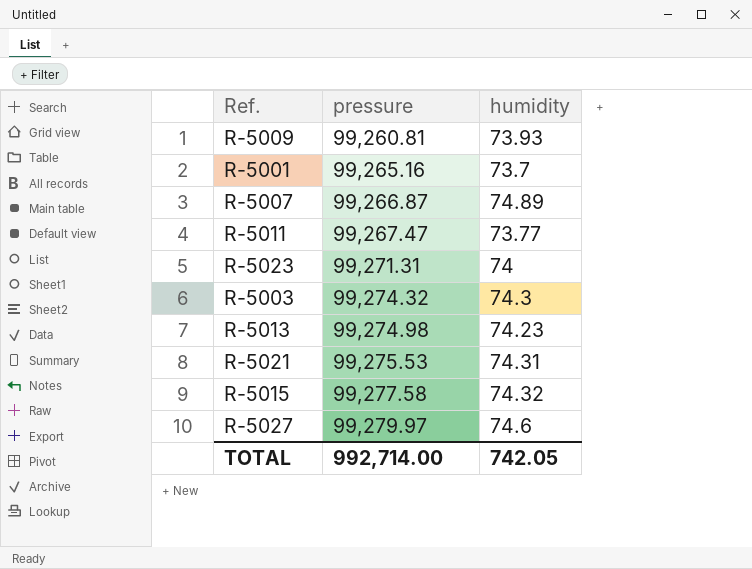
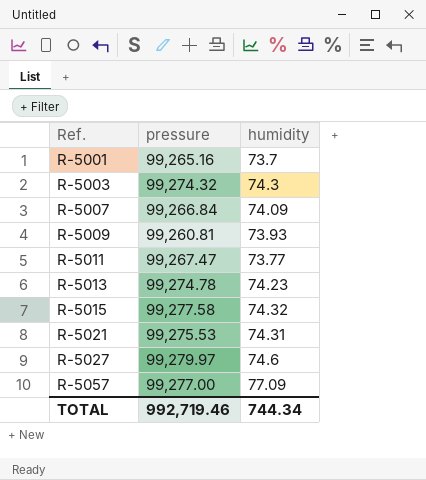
row order: pressure ascending -> Ref. ascending
row R-5023: 99,271.31 | 74 -> none
R-5007 | pressure: 99,266.87 -> 99,266.84
R-5007 | humidity: 74.89 -> 74.09
R-5013 | pressure: 99,274.98 -> 99,274.78
row R-5057: none -> 99,277.00 | 77.09
TOTAL | pressure: 992,714.00 -> 992,719.46
TOTAL | humidity: 742.05 -> 744.34

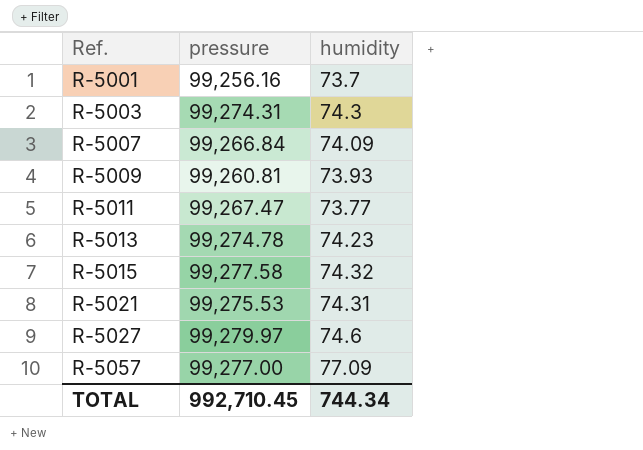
R-5001 | pressure: 99,265.16 -> 99,256.16
R-5003 | pressure: 99,274.32 -> 99,274.31
TOTAL | pressure: 992,719.46 -> 992,710.45

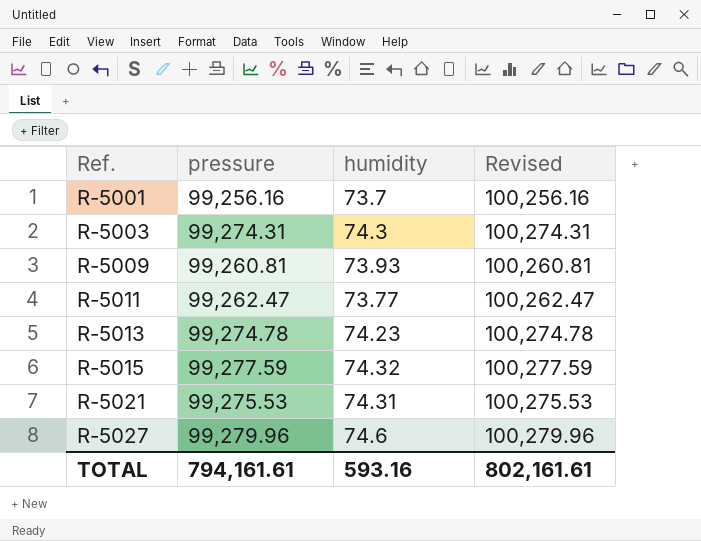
column Revised | formula: none -> [pressure] + 1000
row R-5007: 99,266.84 | 74.09 -> none
row R-5057: 99,277.00 | 77.09 -> none
R-5011 | pressure: 99,267.47 -> 99,262.47
R-5015 | pressure: 99,277.58 -> 99,277.59
R-5027 | pressure: 99,279.97 -> 99,279.96
TOTAL | pressure: 992,710.45 -> 794,161.61
TOTAL | humidity: 744.34 -> 593.16

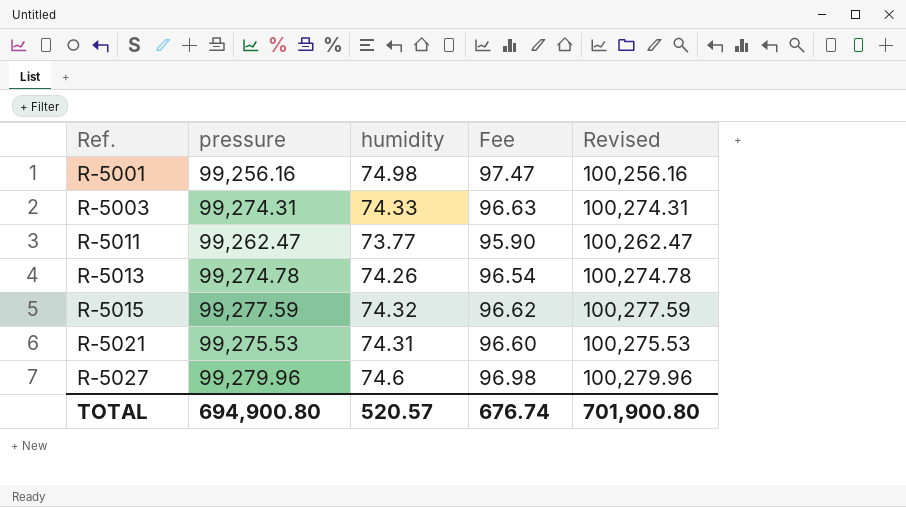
column Fee | formula: none -> [humidity] * 1.3
row R-5009: 99,260.81 | 73.93 | 100,260.81 -> none
R-5001 | humidity: 73.7 -> 74.98
R-5003 | humidity: 74.3 -> 74.33
R-5013 | humidity: 74.23 -> 74.26
TOTAL | pressure: 794,161.61 -> 694,900.80
TOTAL | humidity: 593.16 -> 520.57
TOTAL | Revised: 802,161.61 -> 701,900.80

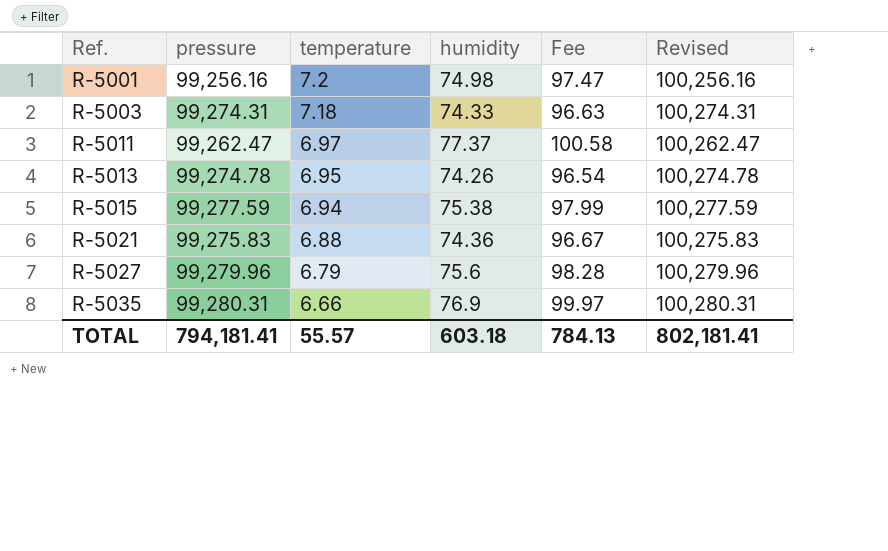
column temperature | position: none -> 3
R-5011 | humidity: 73.77 -> 77.37
R-5011 | Fee: 95.90 -> 100.58
R-5015 | humidity: 74.32 -> 75.38
R-5015 | Fee: 96.62 -> 97.99
R-5021 | pressure: 99,275.53 -> 99,275.83
R-5021 | humidity: 74.31 -> 74.36
R-5021 | Fee: 96.60 -> 96.67
R-5021 | Revised: 100,275.53 -> 100,275.83
R-5027 | humidity: 74.6 -> 75.6
R-5027 | Fee: 96.98 -> 98.28
row R-5035: none -> 99,280.31 | 6.66 | 76.9 | 99.97 | 100,280.31
TOTAL | pressure: 694,900.80 -> 794,181.41
TOTAL | humidity: 520.57 -> 603.18
TOTAL | Fee: 676.74 -> 784.13
TOTAL | Revised: 701,900.80 -> 802,181.41

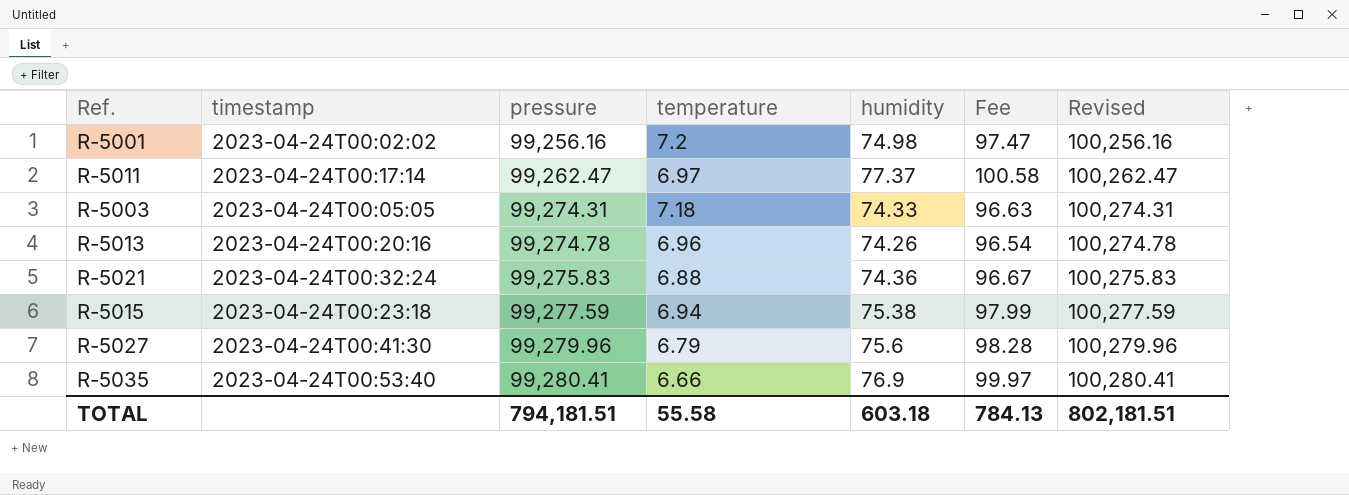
row order: Ref. ascending -> pressure ascending
column timestamp | position: none -> 2
R-5013 | temperature: 6.95 -> 6.96
R-5035 | pressure: 99,280.31 -> 99,280.41
R-5035 | Revised: 100,280.31 -> 100,280.41
TOTAL | pressure: 794,181.41 -> 794,181.51
TOTAL | temperature: 55.57 -> 55.58
TOTAL | Revised: 802,181.41 -> 802,181.51

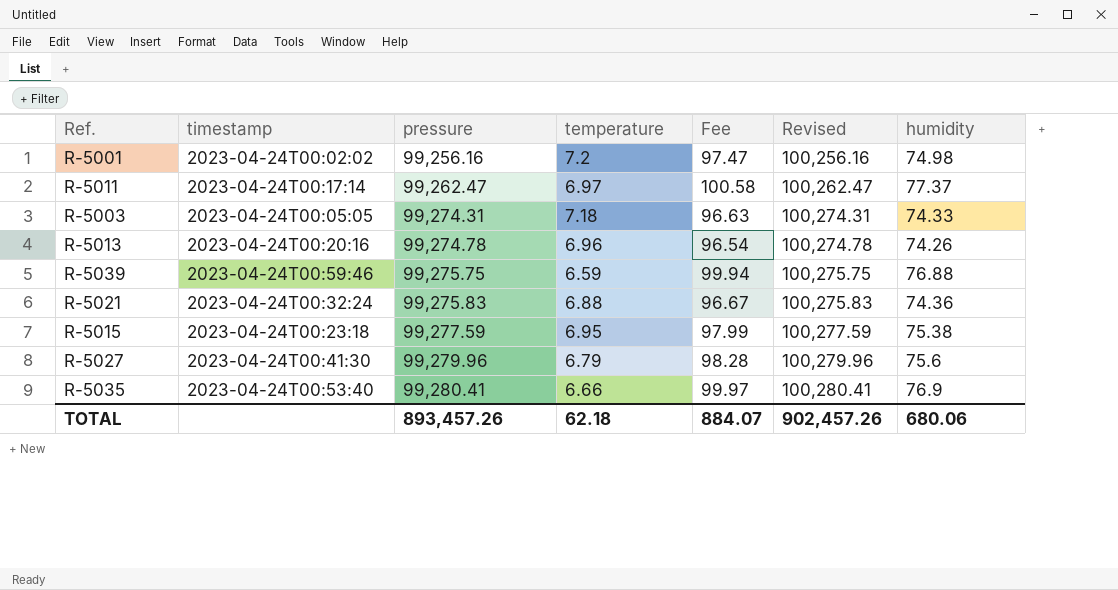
column humidity | position: 5 -> 7
row R-5039: none -> 2023-04-24T00:59:46 | 99,275.75 | 6.59 | 99.94 | 100,275.75 | 76.88
R-5015 | temperature: 6.94 -> 6.95
TOTAL | pressure: 794,181.51 -> 893,457.26
TOTAL | temperature: 55.58 -> 62.18
TOTAL | Fee: 784.13 -> 884.07
TOTAL | Revised: 802,181.51 -> 902,457.26
TOTAL | humidity: 603.18 -> 680.06

